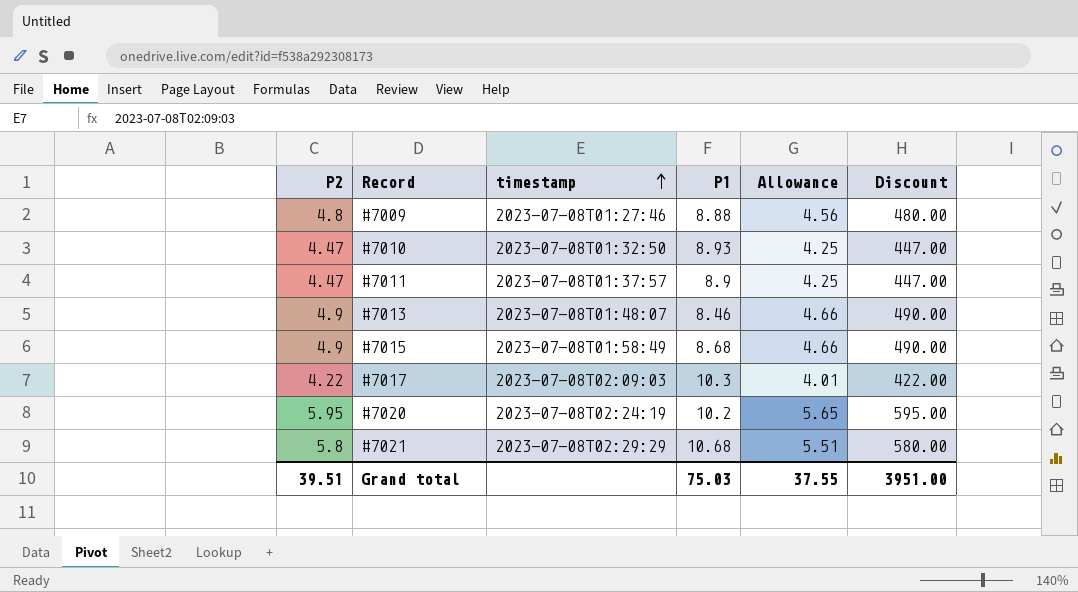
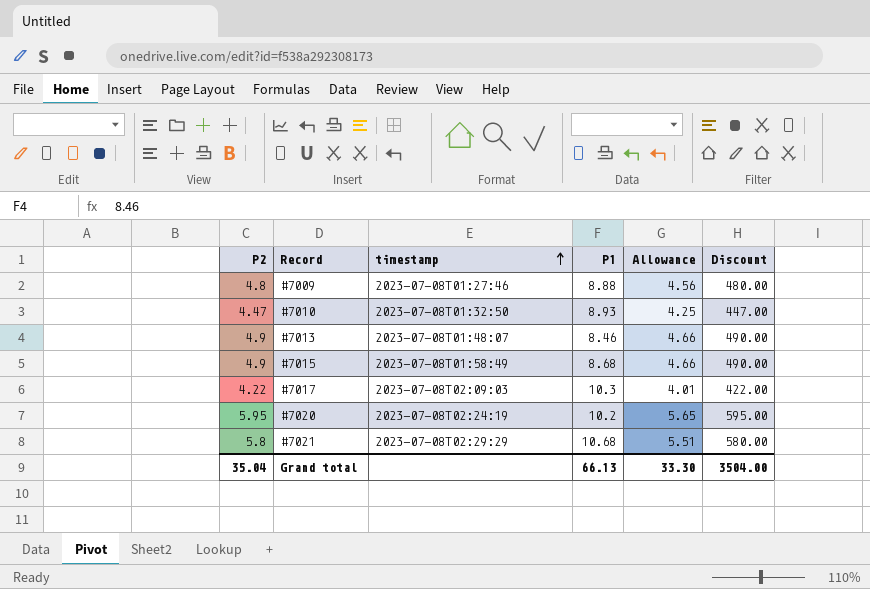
row #7011: 4.47 | 2023-07-08T01:37:57 | 8.9 | 4.25 | 447.00 -> none
Grand total | P2: 39.51 -> 35.04
Grand total | P1: 75.03 -> 66.13
Grand total | Allowance: 37.55 -> 33.30
Grand total | Discount: 3951.00 -> 3504.00

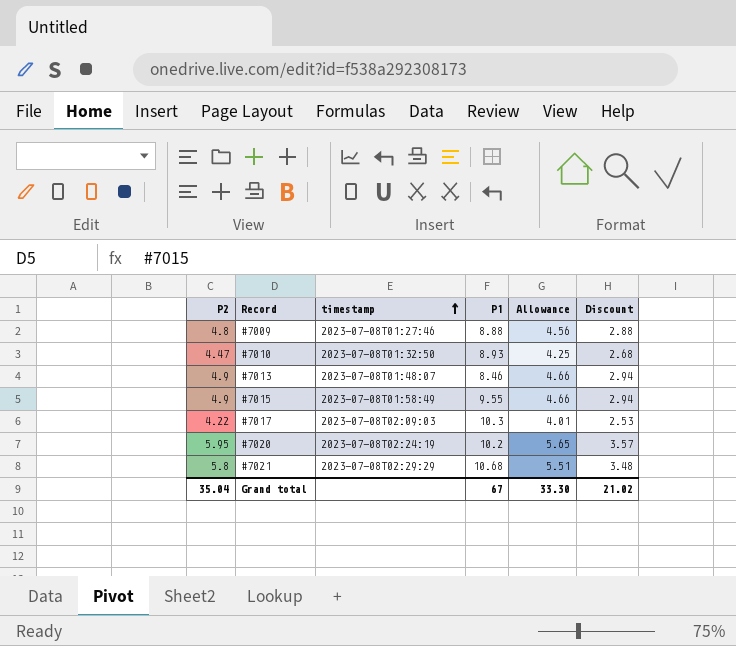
column Discount | formula: [P2] * 100 -> [P2] * 0.6
#7015 | P1: 8.68 -> 9.55
Grand total | P1: 66.13 -> 67
Grand total | Discount: 3504.00 -> 21.02

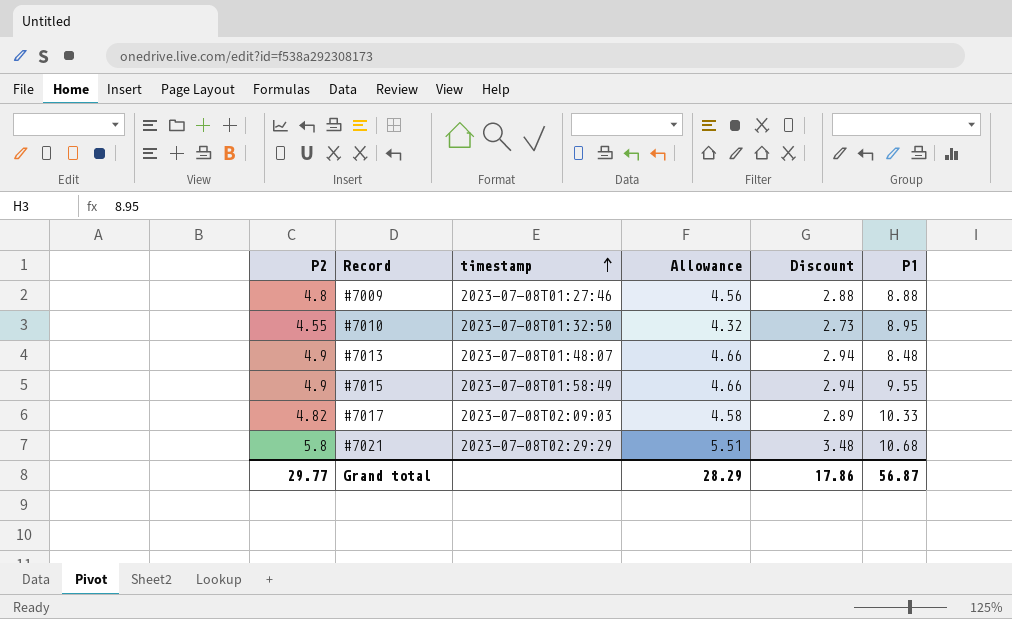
column P1 | position: 4 -> 6
row #7020: 5.95 | 2023-07-08T02:24:19 | 10.2 | 5.65 | 3.57 -> none
#7010 | P2: 4.47 -> 4.55
#7010 | Allowance: 4.25 -> 4.32
#7010 | Discount: 2.68 -> 2.73
#7010 | P1: 8.93 -> 8.95
#7013 | P1: 8.46 -> 8.48
#7017 | P2: 4.22 -> 4.82
#7017 | Allowance: 4.01 -> 4.58
#7017 | Discount: 2.53 -> 2.89
#7017 | P1: 10.3 -> 10.33
Grand total | P2: 35.04 -> 29.77
Grand total | Allowance: 33.30 -> 28.29
Grand total | Discount: 21.02 -> 17.86
Grand total | P1: 67 -> 56.87

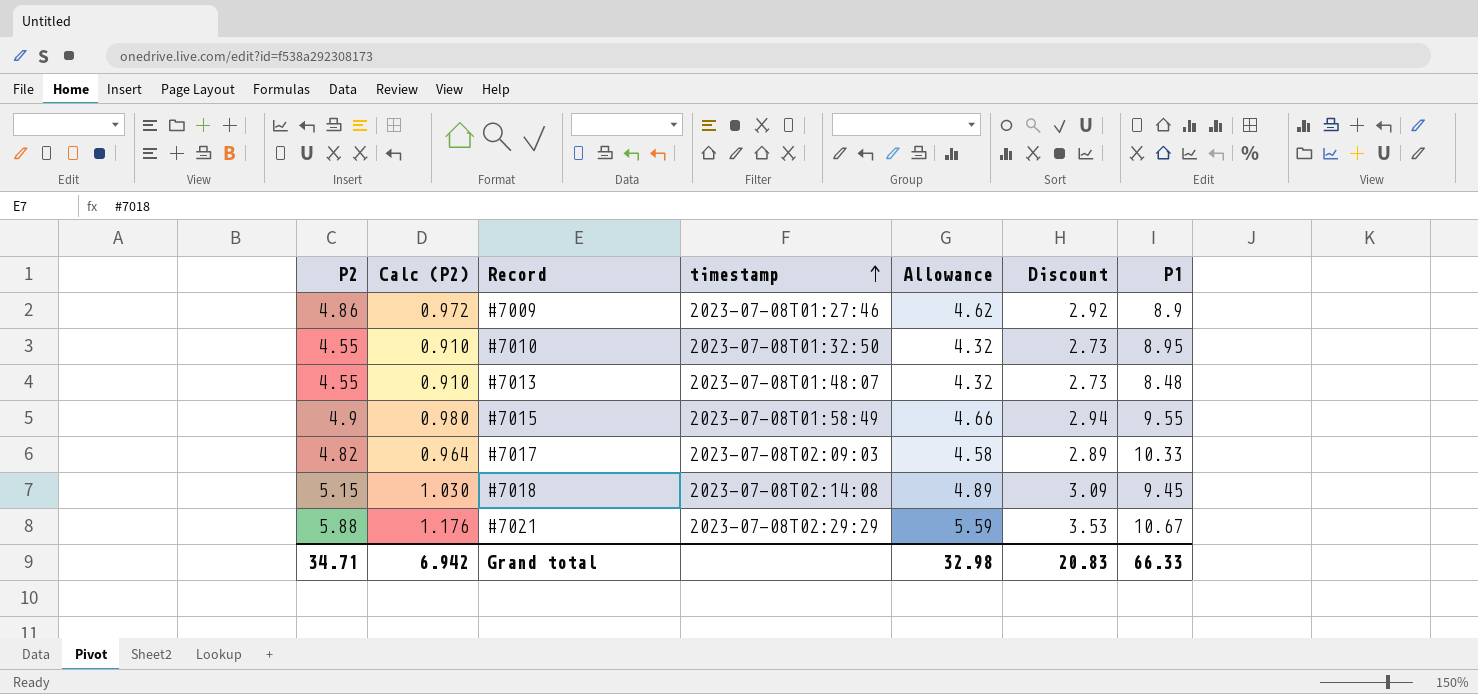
column Calc (P2) | formula: none -> [P2] * 0.2
#7009 | P2: 4.8 -> 4.86
#7009 | Allowance: 4.56 -> 4.62
#7009 | Discount: 2.88 -> 2.92
#7009 | P1: 8.88 -> 8.9
#7013 | P2: 4.9 -> 4.55
#7013 | Allowance: 4.66 -> 4.32
#7013 | Discount: 2.94 -> 2.73
row #7018: none -> 5.15 | 1.030 | 2023-07-08T02:14:08 | 4.89 | 3.09 | 9.45
#7021 | P2: 5.8 -> 5.88
#7021 | Allowance: 5.51 -> 5.59
#7021 | Discount: 3.48 -> 3.53
#7021 | P1: 10.68 -> 10.67
Grand total | P2: 29.77 -> 34.71
Grand total | Allowance: 28.29 -> 32.98
Grand total | Discount: 17.86 -> 20.83
Grand total | P1: 56.87 -> 66.33

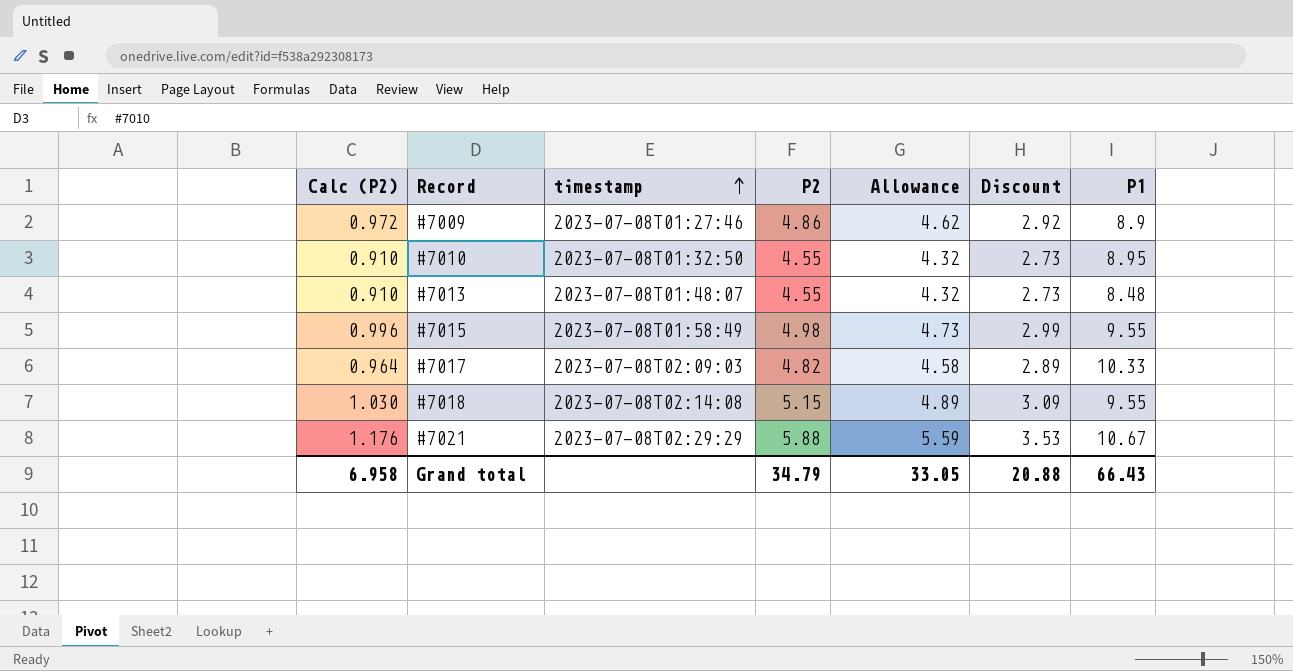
column P2 | position: 1 -> 4
#7015 | Calc (P2): 0.980 -> 0.996
#7015 | P2: 4.9 -> 4.98
#7015 | Allowance: 4.66 -> 4.73
#7015 | Discount: 2.94 -> 2.99
#7018 | P1: 9.45 -> 9.55
Grand total | Calc (P2): 6.942 -> 6.958
Grand total | P2: 34.71 -> 34.79
Grand total | Allowance: 32.98 -> 33.05
Grand total | Discount: 20.83 -> 20.88
Grand total | P1: 66.33 -> 66.43

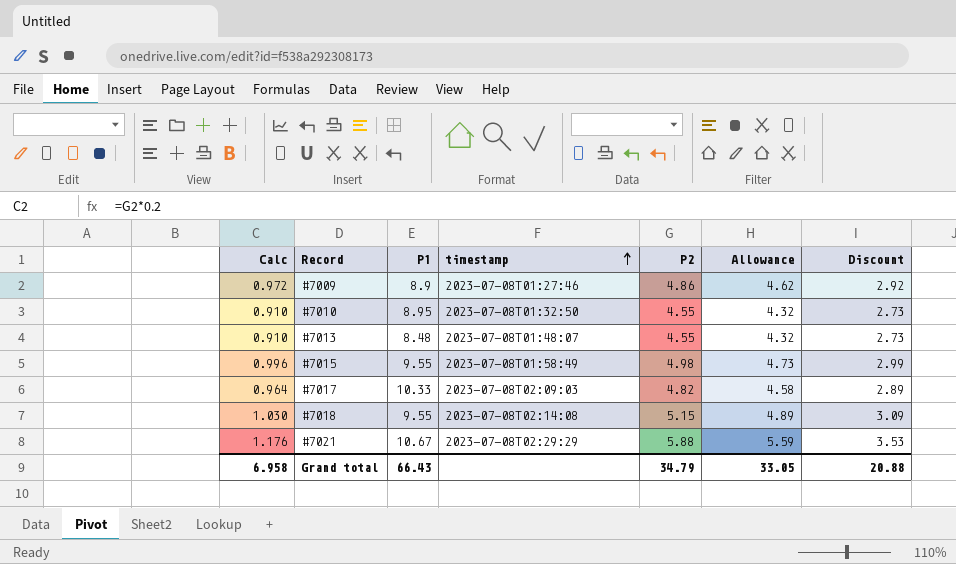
column name: Calc (P2) -> Calc
column P1 | position: 7 -> 3

